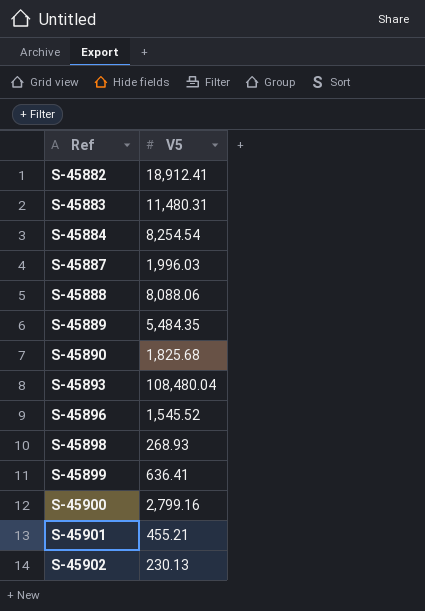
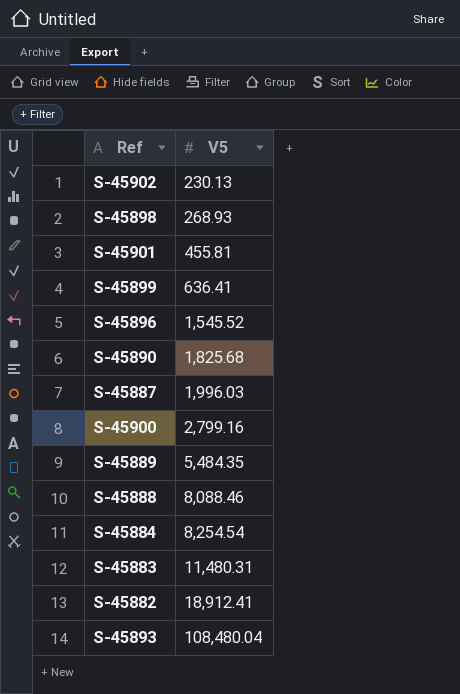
row order: Ref ascending -> V5 ascending
S-45901 | V5: 455.21 -> 455.81
S-45888 | V5: 8,088.06 -> 8,088.46

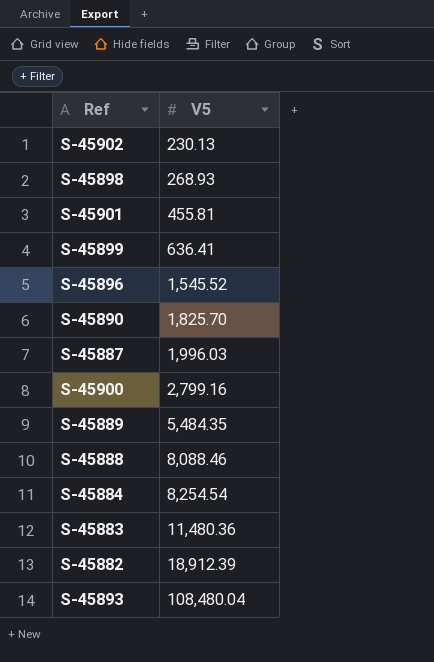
S-45890 | V5: 1,825.68 -> 1,825.70
S-45883 | V5: 11,480.31 -> 11,480.36
S-45882 | V5: 18,912.41 -> 18,912.39

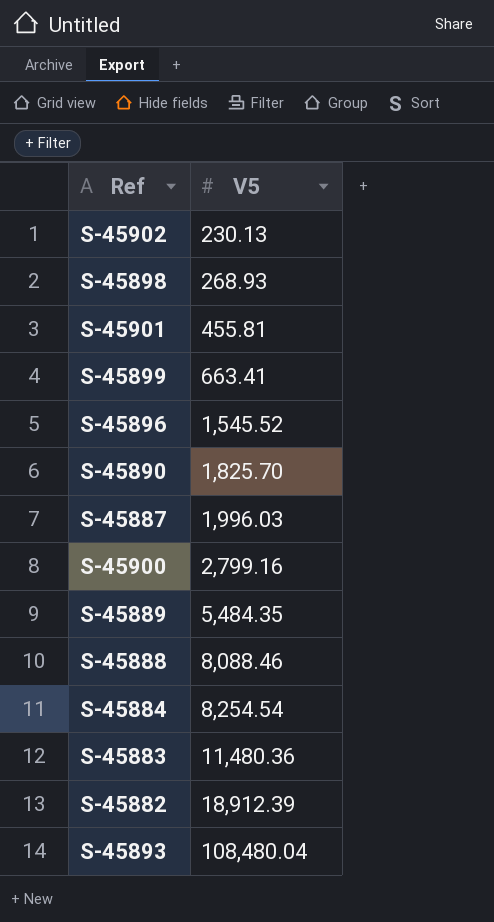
S-45899 | V5: 636.41 -> 663.41

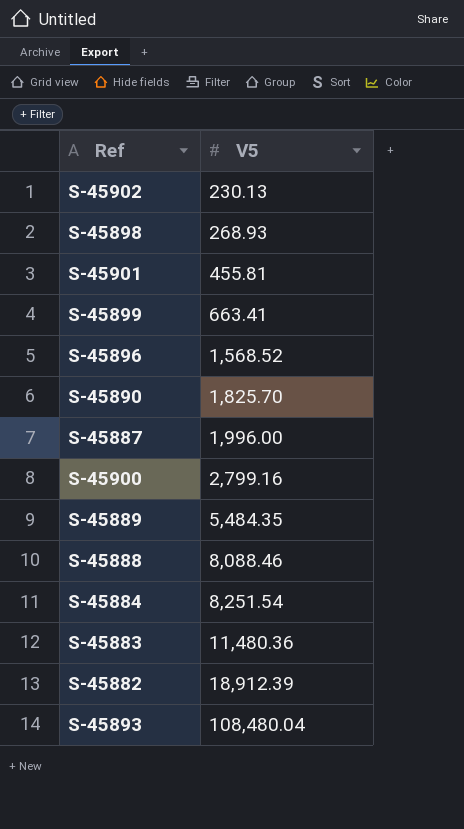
S-45896 | V5: 1,545.52 -> 1,568.52
S-45887 | V5: 1,996.03 -> 1,996.00
S-45884 | V5: 8,254.54 -> 8,251.54

